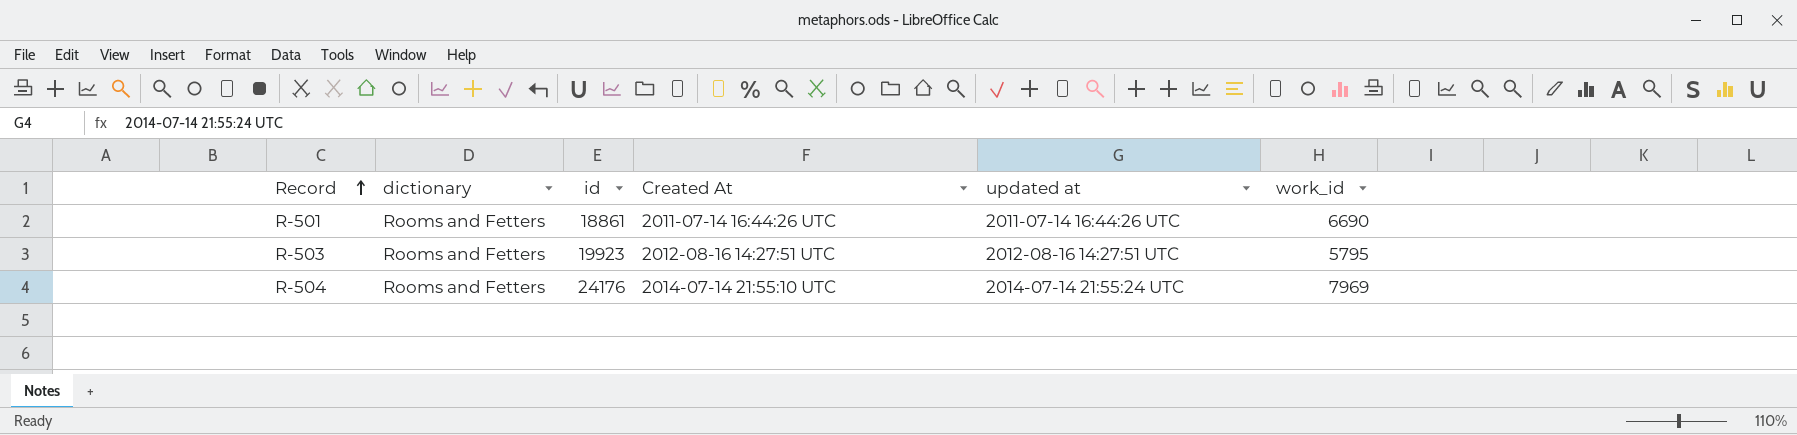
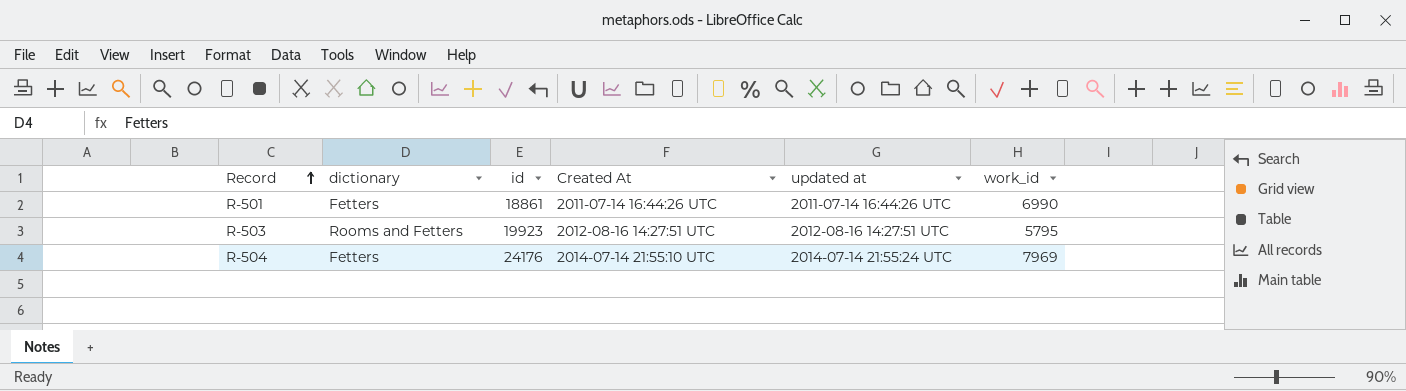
R-501 | dictionary: Rooms and Fetters -> Fetters
R-501 | work_id: 6690 -> 6990
R-504 | dictionary: Rooms and Fetters -> Fetters

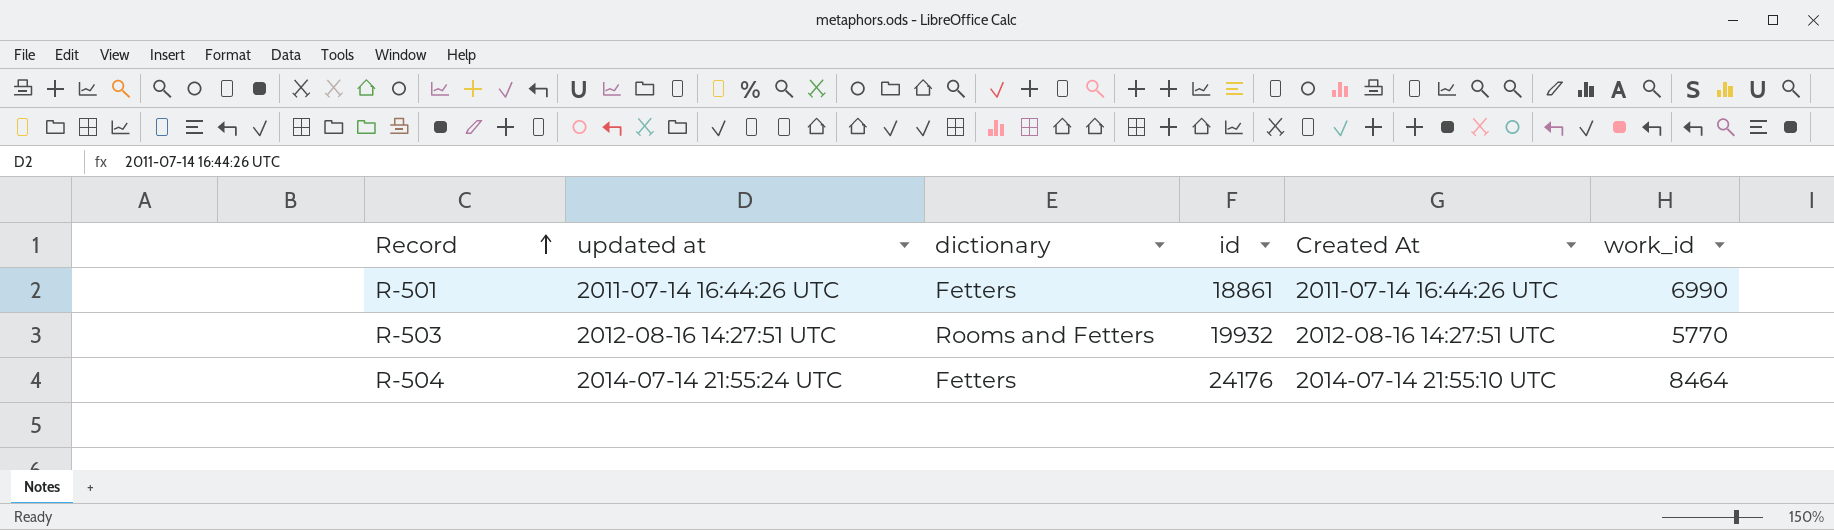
column updated at | position: 5 -> 2
R-503 | id: 19923 -> 19932
R-503 | work_id: 5795 -> 5770
R-504 | work_id: 7969 -> 8464

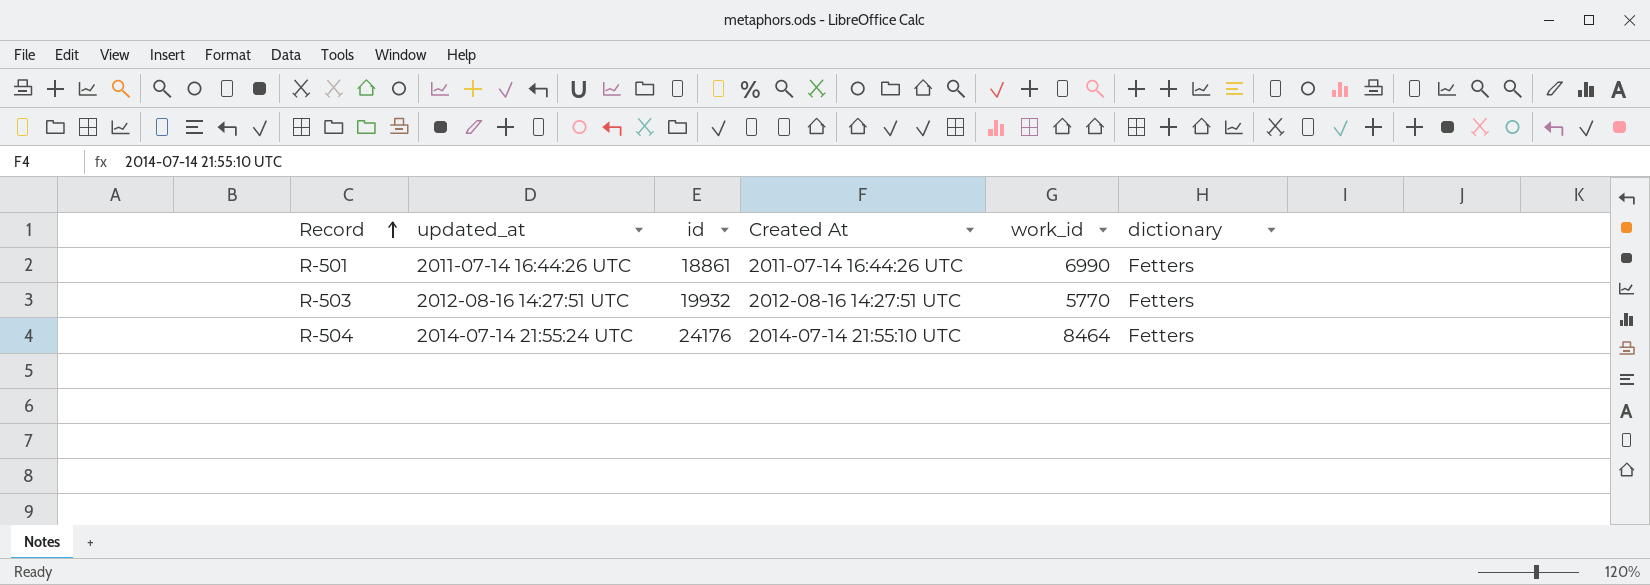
column name: updated at -> updated_at
column dictionary | position: 3 -> 6
R-503 | dictionary: Rooms and Fetters -> Fetters

